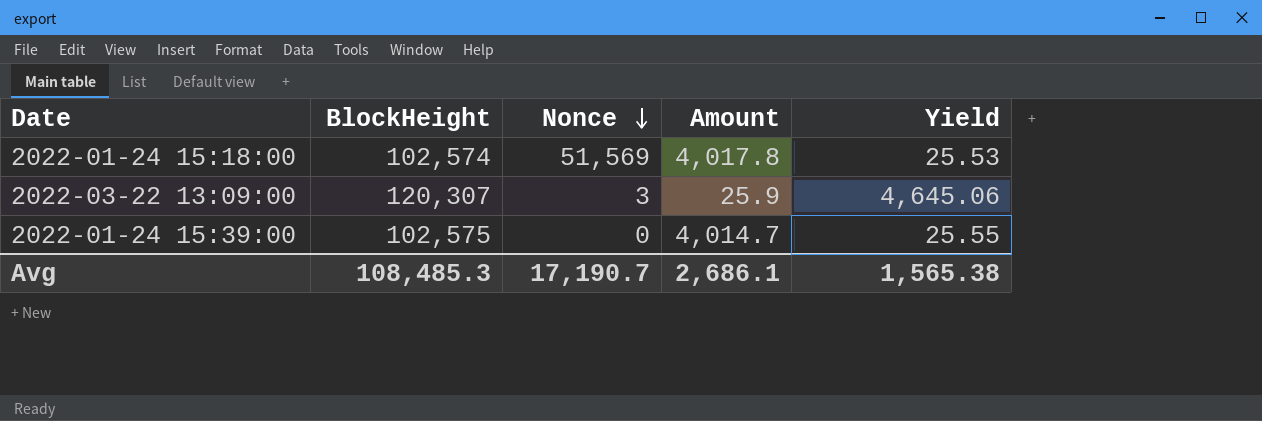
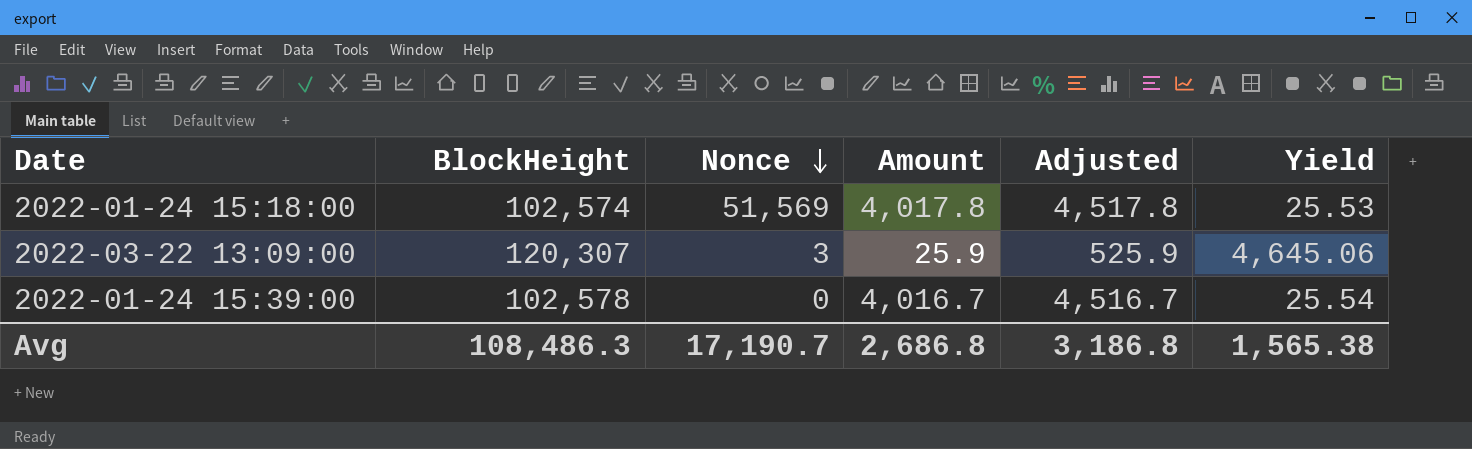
column Adjusted | formula: none -> [Amount] + 500
2022-01-24 15:39:00 | BlockHeight: 102,575 -> 102,578
2022-01-24 15:39:00 | Amount: 4,014.7 -> 4,016.7
2022-01-24 15:39:00 | Yield: 25.55 -> 25.54
Avg | BlockHeight: 108,485.3 -> 108,486.3
Avg | Amount: 2,686.1 -> 2,686.8

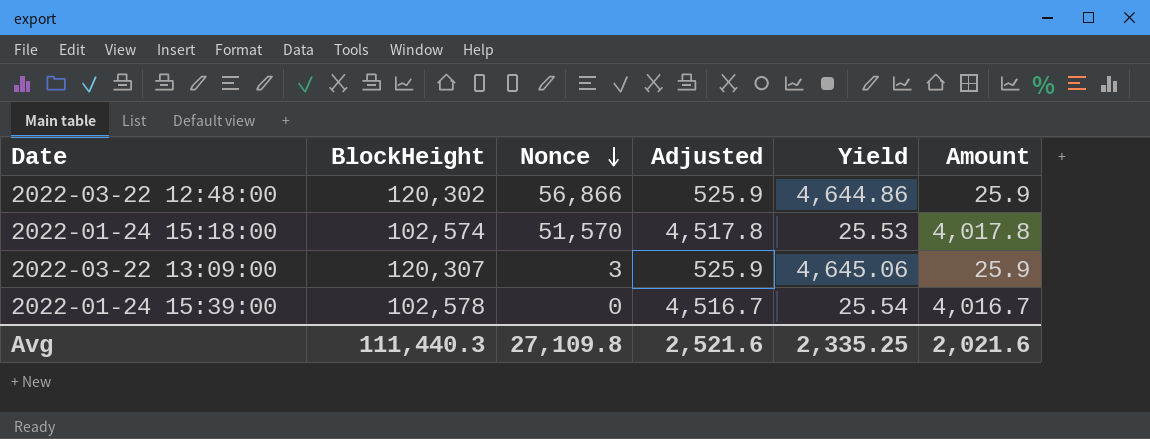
column Amount | position: 4 -> 6
row 2022-03-22 12:48:00: none -> 120,302 | 56,866 | 525.9 | 4,644.86 | 25.9
2022-01-24 15:18:00 | Nonce: 51,569 -> 51,570
Avg | BlockHeight: 108,486.3 -> 111,440.3
Avg | Nonce: 17,190.7 -> 27,109.8
Avg | Adjusted: 3,186.8 -> 2,521.6
Avg | Yield: 1,565.38 -> 2,335.25
Avg | Amount: 2,686.8 -> 2,021.6

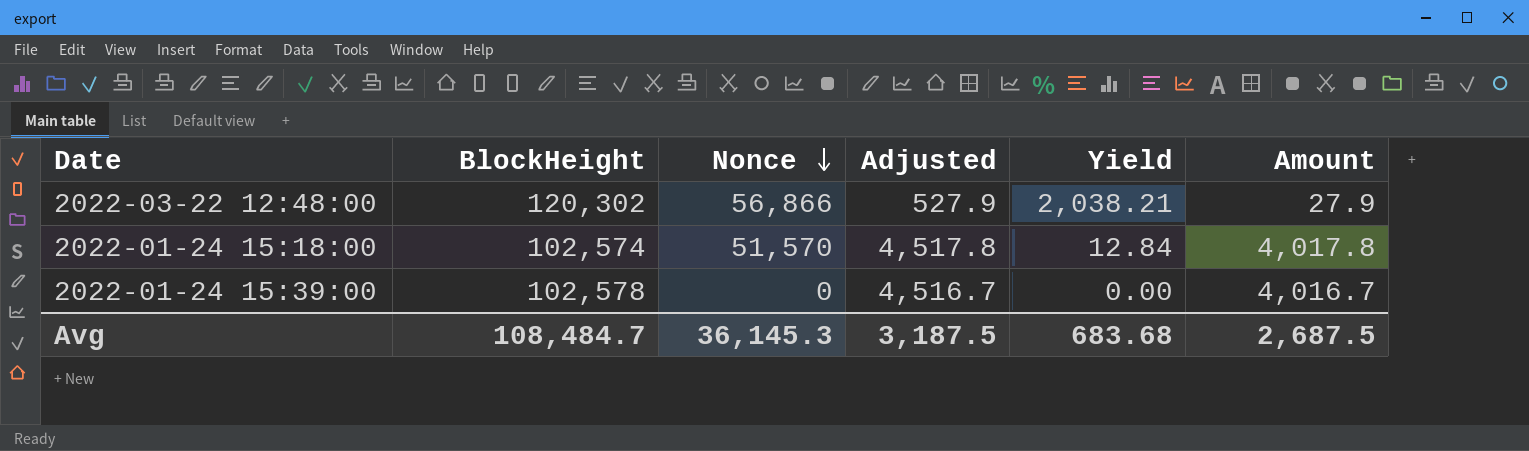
column Yield | formula: [BlockHeight] / [Amount] -> [Nonce] / [Amount]
row 2022-03-22 13:09:00: 120,307 | 3 | 525.9 | 4,645.06 | 25.9 -> none
2022-03-22 12:48:00 | Adjusted: 525.9 -> 527.9
2022-03-22 12:48:00 | Amount: 25.9 -> 27.9
Avg | BlockHeight: 111,440.3 -> 108,484.7
Avg | Nonce: 27,109.8 -> 36,145.3
Avg | Adjusted: 2,521.6 -> 3,187.5
Avg | Yield: 2,335.25 -> 683.68
Avg | Amount: 2,021.6 -> 2,687.5

